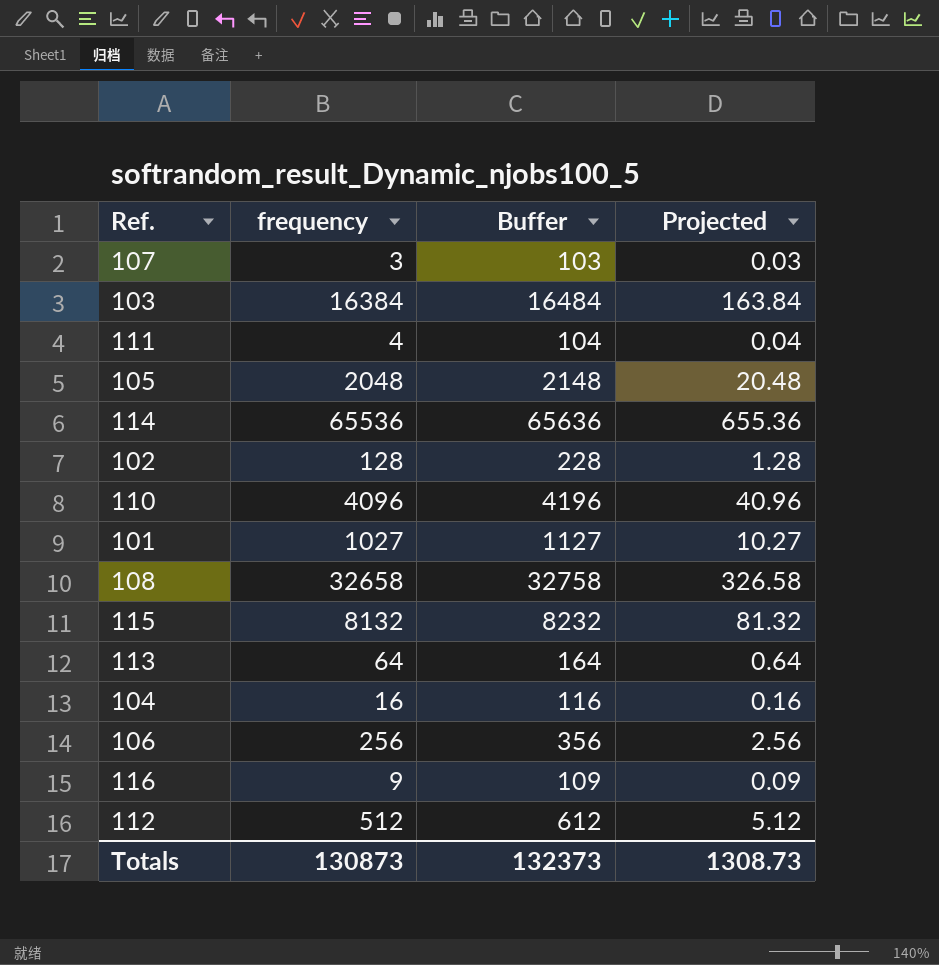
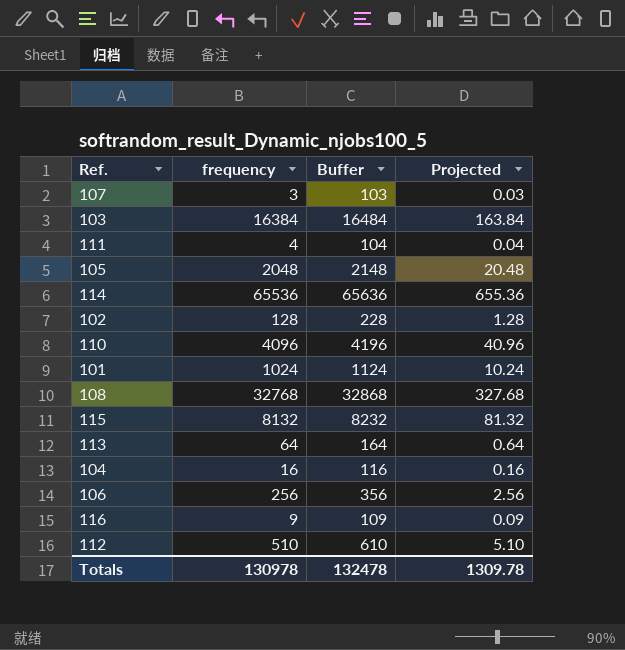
101 | frequency: 1027 -> 1024
101 | Buffer: 1127 -> 1124
101 | Projected: 10.27 -> 10.24
108 | frequency: 32658 -> 32768
108 | Buffer: 32758 -> 32868
108 | Projected: 326.58 -> 327.68
112 | frequency: 512 -> 510
112 | Buffer: 612 -> 610
112 | Projected: 5.12 -> 5.10
Totals | frequency: 130873 -> 130978
Totals | Buffer: 132373 -> 132478
Totals | Projected: 1308.73 -> 1309.78

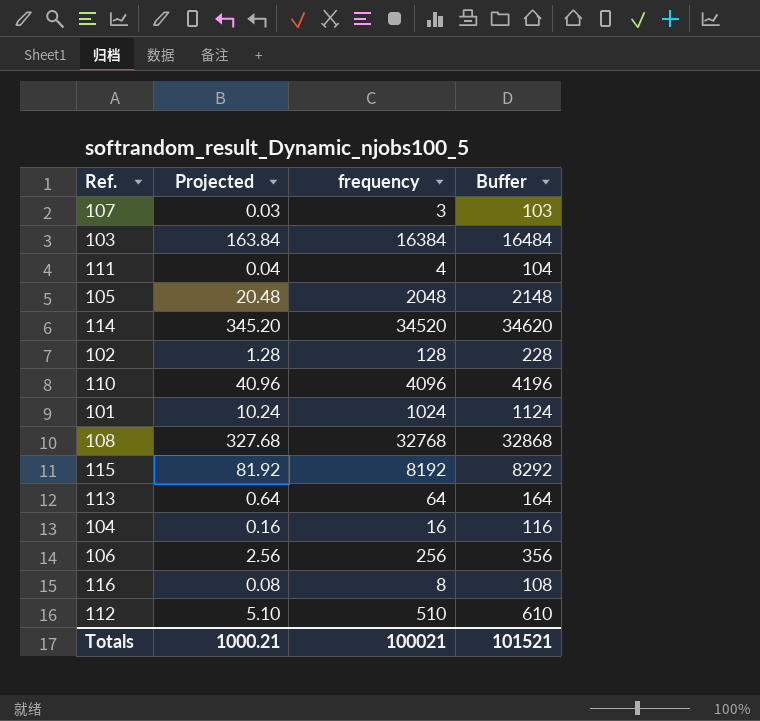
column Projected | position: 4 -> 2
114 | Projected: 655.36 -> 345.20
114 | frequency: 65536 -> 34520
114 | Buffer: 65636 -> 34620
115 | Projected: 81.32 -> 81.92
115 | frequency: 8132 -> 8192
115 | Buffer: 8232 -> 8292
116 | Projected: 0.09 -> 0.08
116 | frequency: 9 -> 8
116 | Buffer: 109 -> 108
Totals | Projected: 1309.78 -> 1000.21
Totals | frequency: 130978 -> 100021
Totals | Buffer: 132478 -> 101521

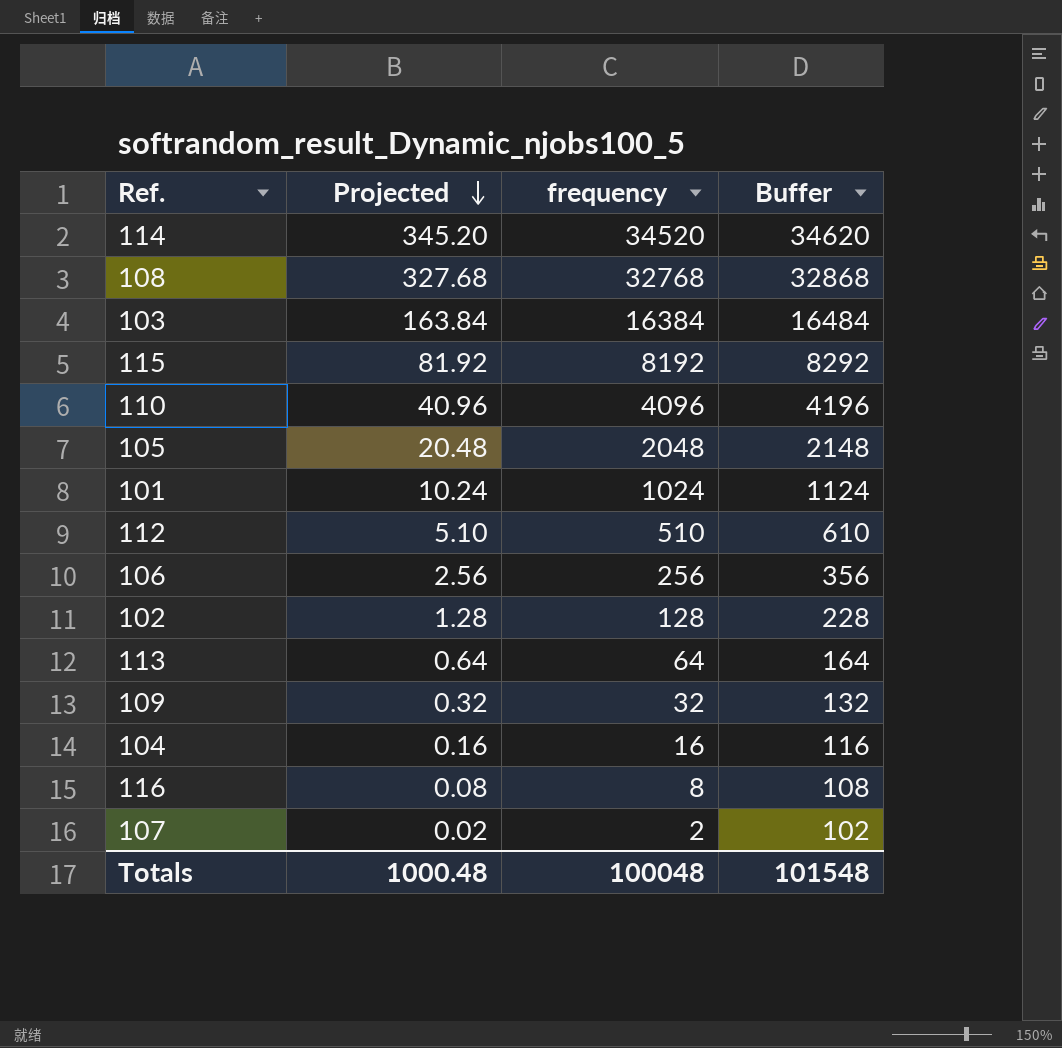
row order: none -> Projected descending
row 111: 0.04 | 4 | 104 -> none
row 109: none -> 0.32 | 32 | 132
107 | Projected: 0.03 -> 0.02
107 | frequency: 3 -> 2
107 | Buffer: 103 -> 102
Totals | Projected: 1000.21 -> 1000.48
Totals | frequency: 100021 -> 100048
Totals | Buffer: 101521 -> 101548

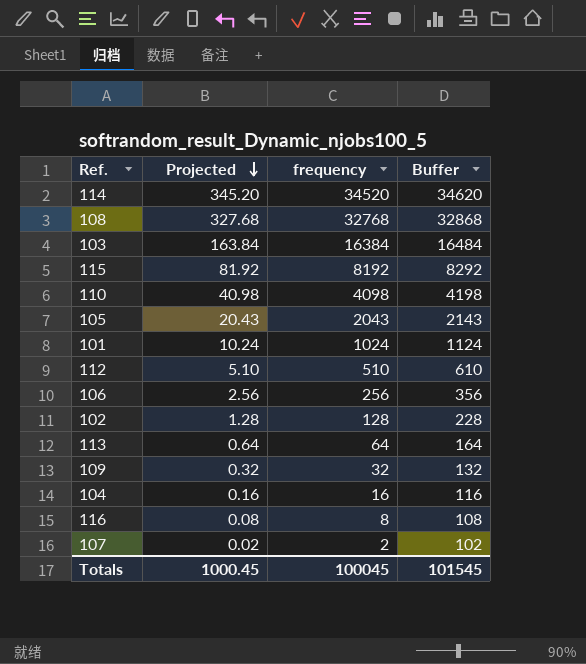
110 | Projected: 40.96 -> 40.98
110 | frequency: 4096 -> 4098
110 | Buffer: 4196 -> 4198
105 | Projected: 20.48 -> 20.43
105 | frequency: 2048 -> 2043
105 | Buffer: 2148 -> 2143
Totals | Projected: 1000.48 -> 1000.45
Totals | frequency: 100048 -> 100045
Totals | Buffer: 101548 -> 101545

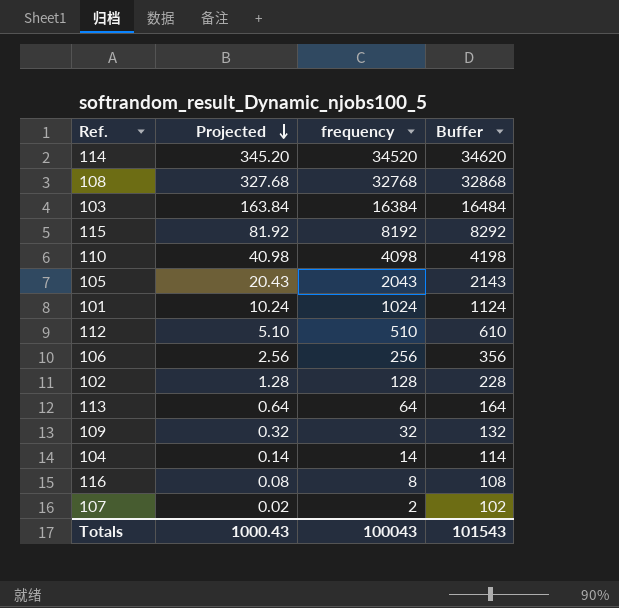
104 | Projected: 0.16 -> 0.14
104 | frequency: 16 -> 14
104 | Buffer: 116 -> 114
Totals | Projected: 1000.45 -> 1000.43
Totals | frequency: 100045 -> 100043
Totals | Buffer: 101545 -> 101543

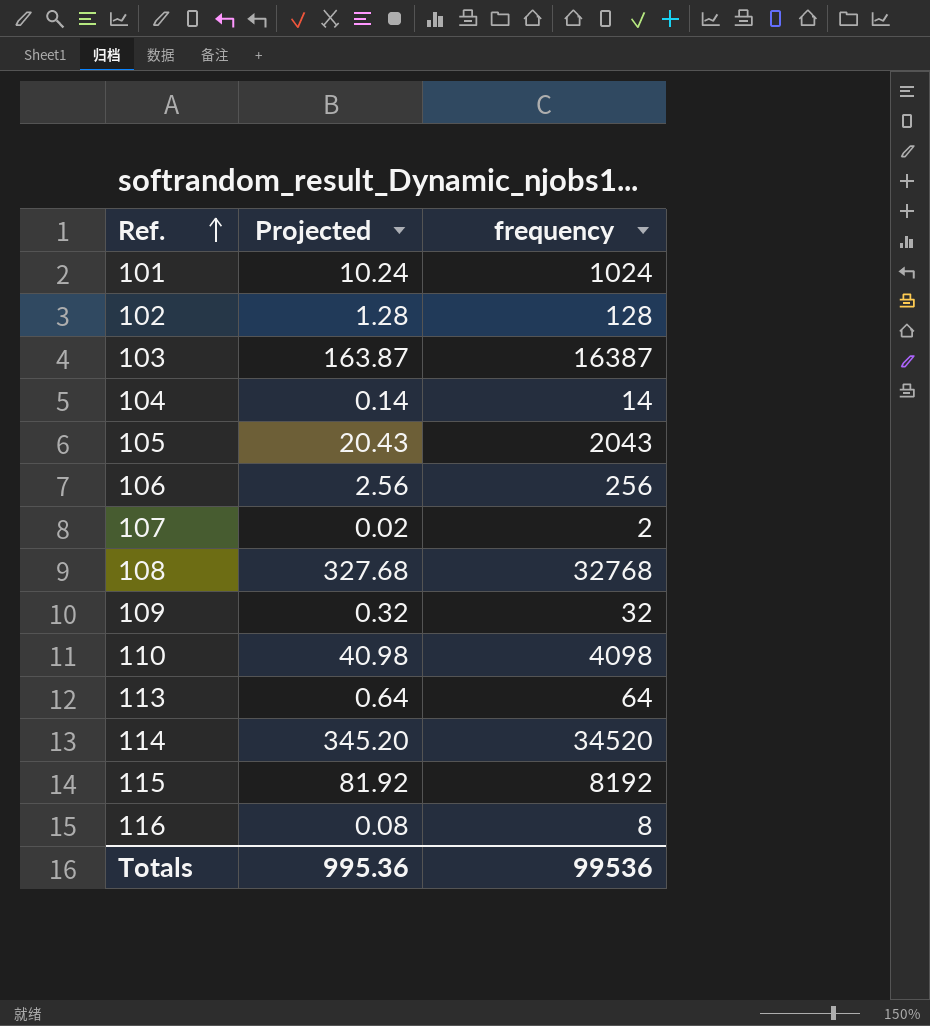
row order: Projected descending -> Ref. ascending
column Buffer | formula: [frequency] + 100 -> none
row 112: 5.10 | 510 | 610 -> none
103 | Projected: 163.84 -> 163.87
103 | frequency: 16384 -> 16387
Totals | Projected: 1000.43 -> 995.36
Totals | frequency: 100043 -> 99536

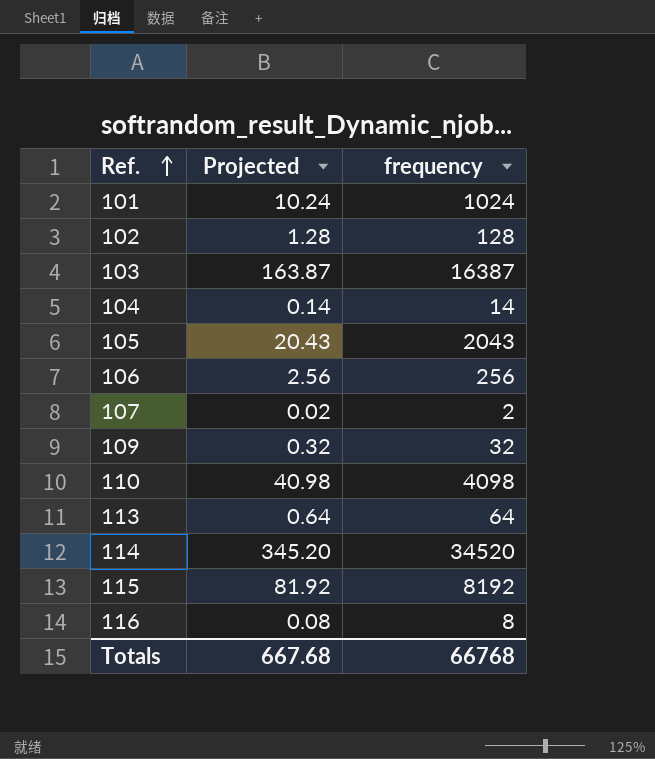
row 108: 327.68 | 32768 -> none
Totals | Projected: 995.36 -> 667.68
Totals | frequency: 99536 -> 66768

